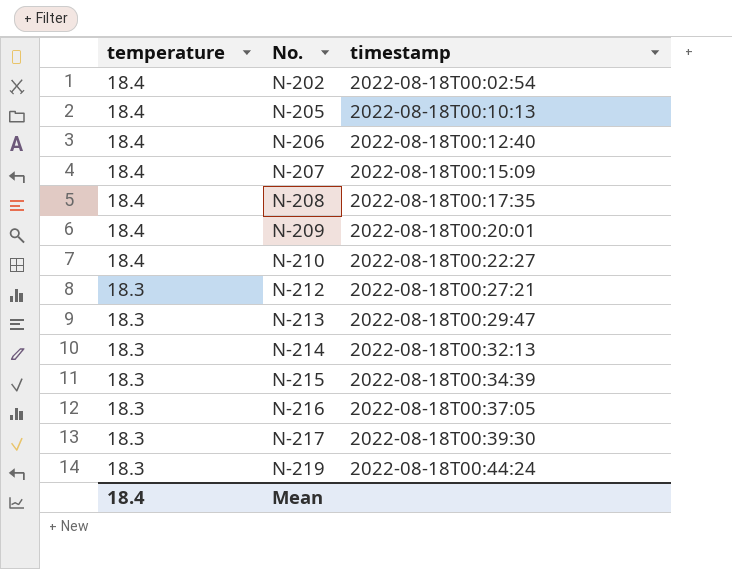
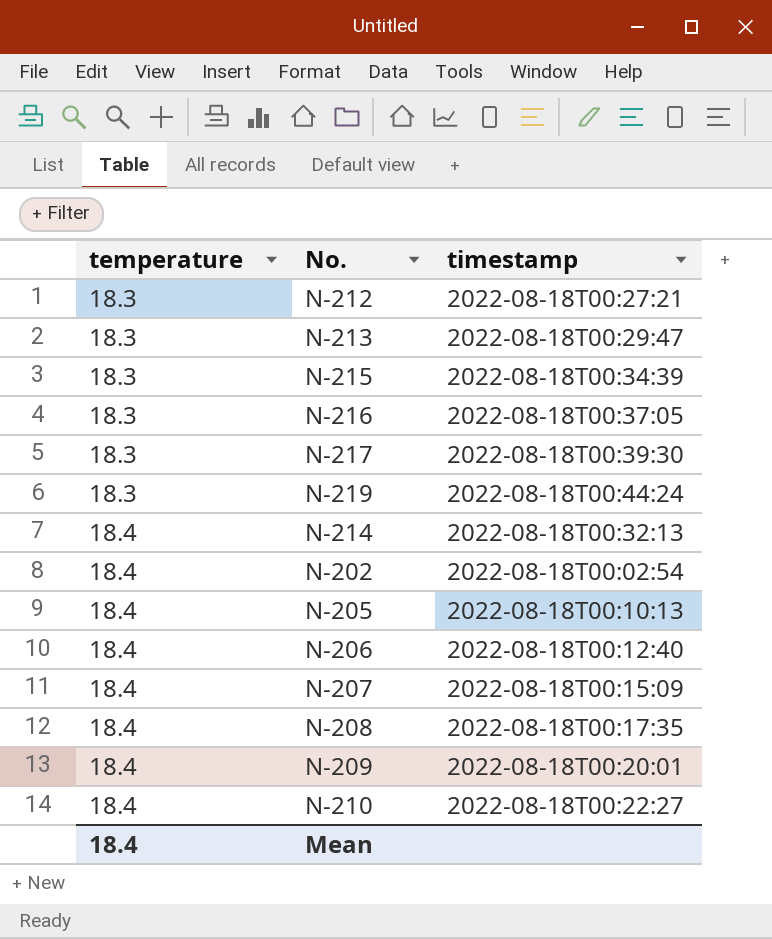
row order: temperature descending -> temperature ascending
N-214 | temperature: 18.3 -> 18.4

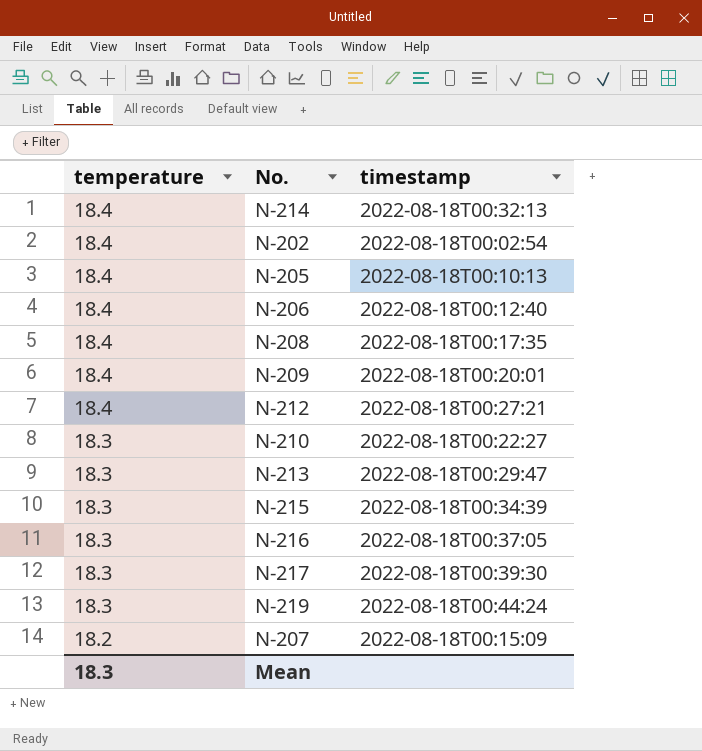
row order: temperature ascending -> temperature descending
N-212 | temperature: 18.3 -> 18.4
N-210 | temperature: 18.4 -> 18.3
N-207 | temperature: 18.4 -> 18.2
Mean | temperature: 18.4 -> 18.3

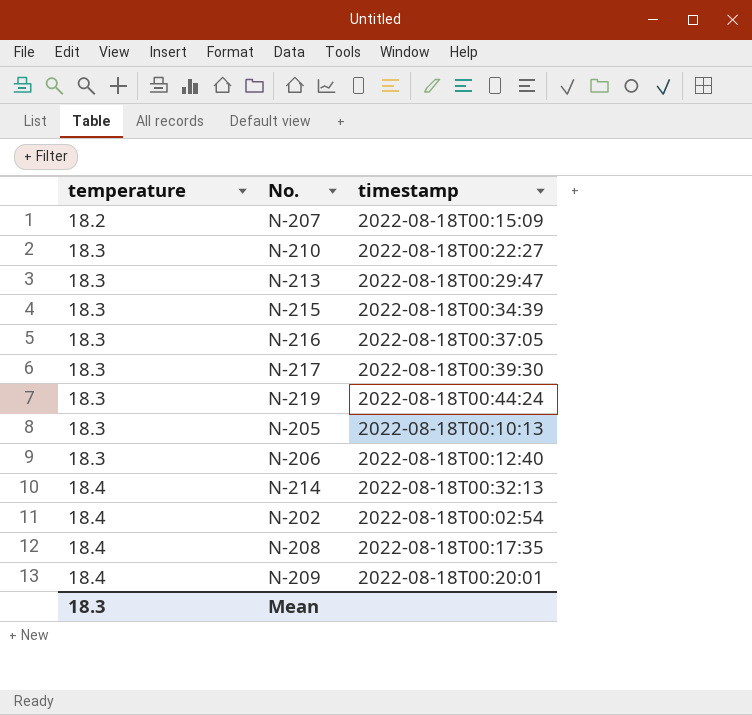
row order: temperature descending -> temperature ascending
row N-212: 18.4 | 2022-08-18T00:27:21 -> none
N-205 | temperature: 18.4 -> 18.3
N-206 | temperature: 18.4 -> 18.3

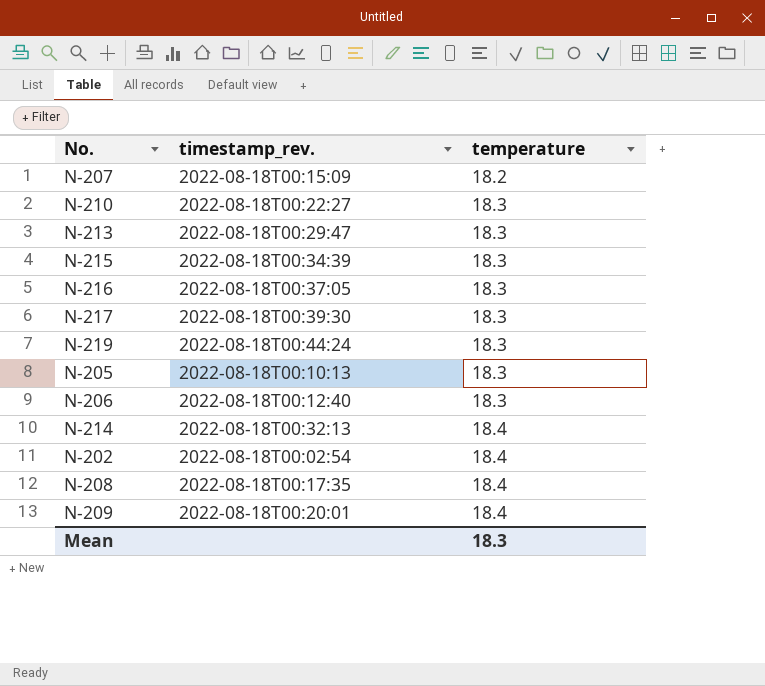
column name: timestamp -> timestamp_rev.
column temperature | position: 1 -> 3

